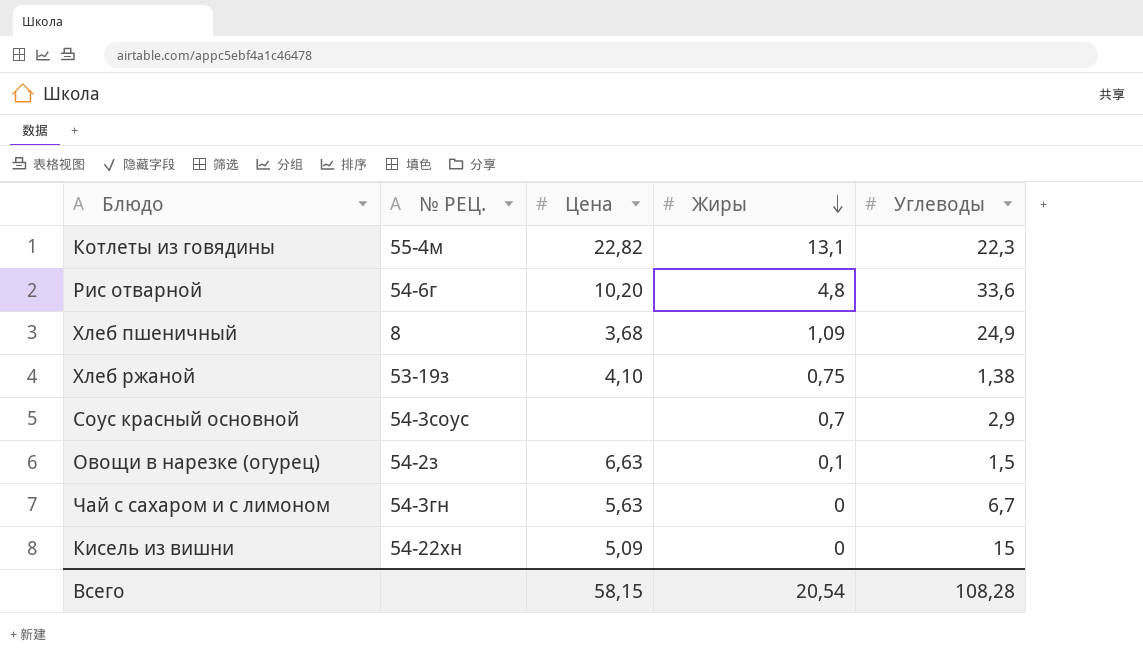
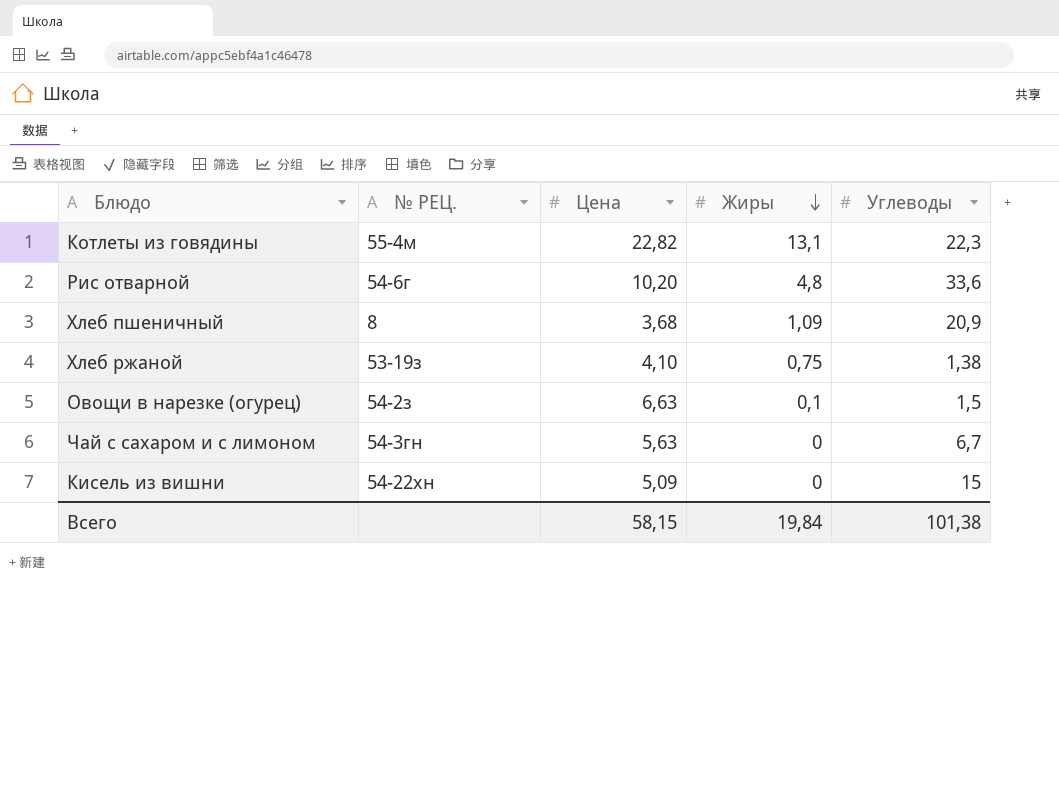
row Соус красный основной: 54-3соус | none | 0,7 | 2,9 -> none
Хлеб пшеничный | Углеводы: 24,9 -> 20,9
Всего | Жиры: 20,54 -> 19,84
Всего | Углеводы: 108,28 -> 101,38

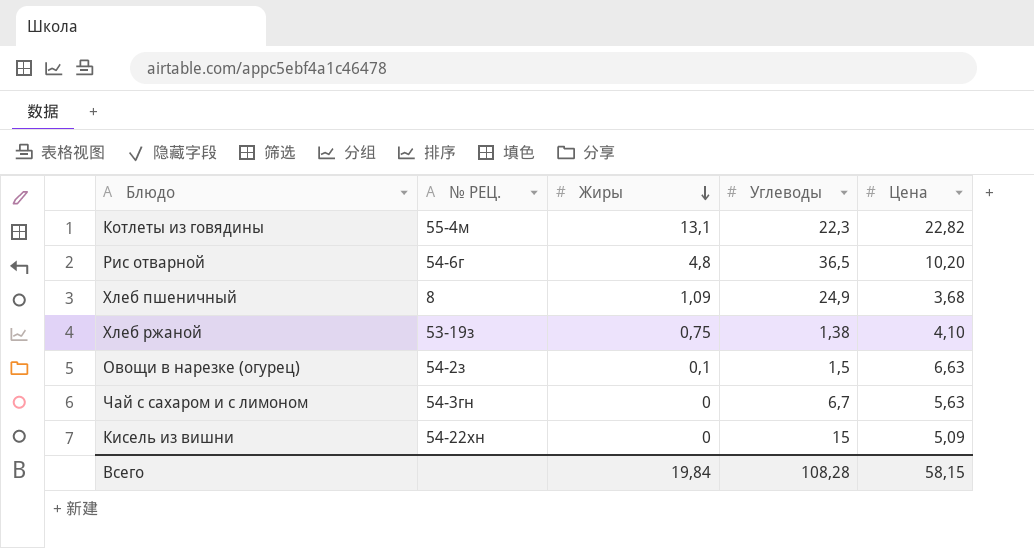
column Цена | position: 3 -> 5
Рис отварной | Углеводы: 33,6 -> 36,5
Хлеб пшеничный | Углеводы: 20,9 -> 24,9
Всего | Углеводы: 101,38 -> 108,28

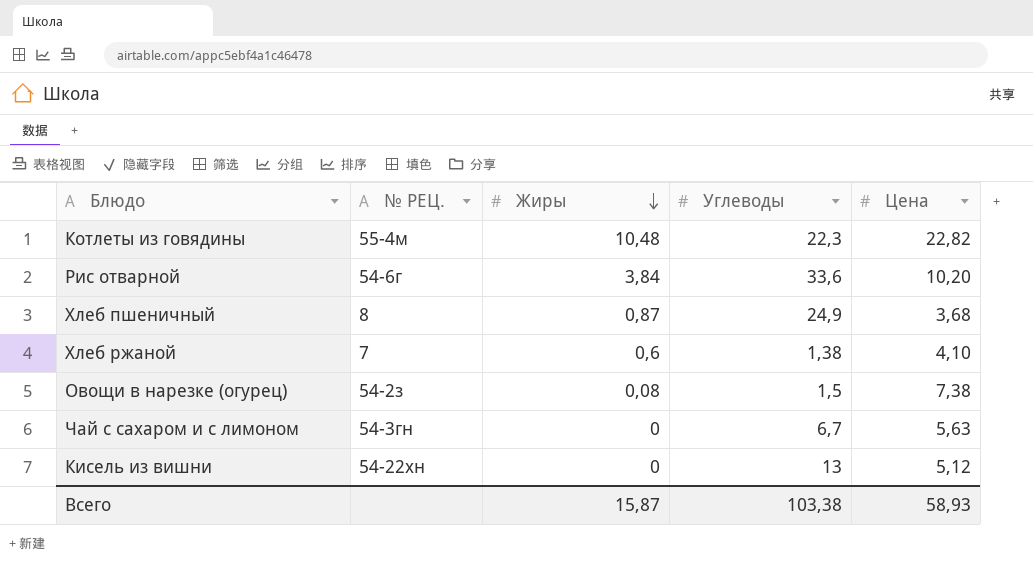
Котлеты из говядины | Жиры: 13,1 -> 10,48
Рис отварной | Жиры: 4,8 -> 3,84
Рис отварной | Углеводы: 36,5 -> 33,6
Хлеб пшеничный | Жиры: 1,09 -> 0,87
Хлеб ржаной | № РЕЦ.: 53-19з -> 7
Хлеб ржаной | Жиры: 0,75 -> 0,6
Овощи в нарезке (огурец) | Жиры: 0,1 -> 0,08
Овощи в нарезке (огурец) | Цена: 6,63 -> 7,38
Кисель из вишни | Углеводы: 15 -> 13
Кисель из вишни | Цена: 5,09 -> 5,12
Всего | Жиры: 19,84 -> 15,87
Всего | Углеводы: 108,28 -> 103,38
Всего | Цена: 58,15 -> 58,93

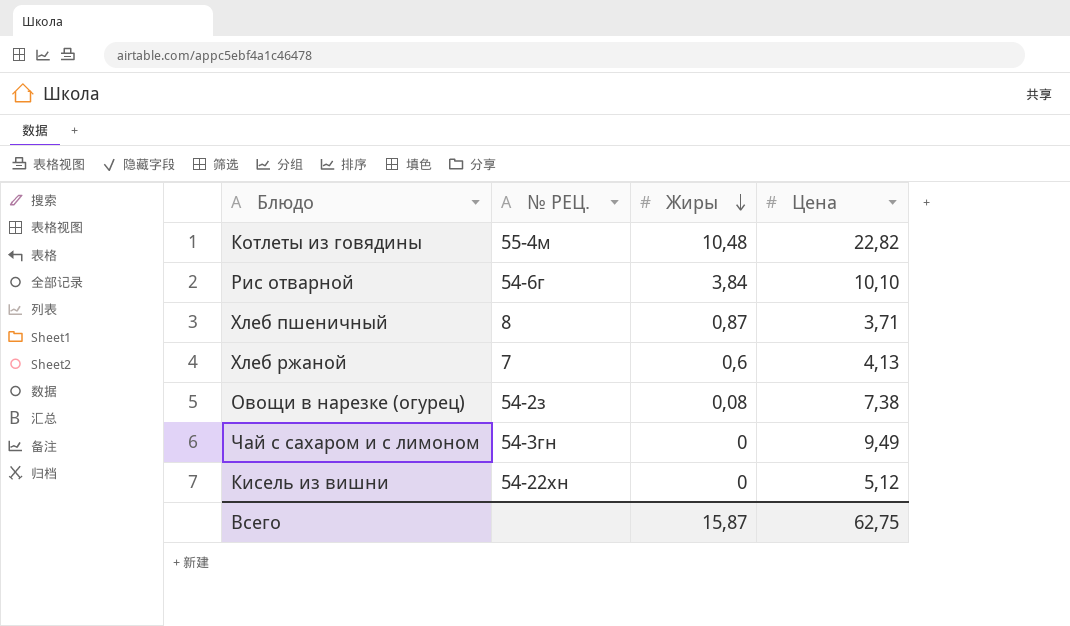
column Углеводы | position: 4 -> none
Рис отварной | Цена: 10,20 -> 10,10
Хлеб пшеничный | Цена: 3,68 -> 3,71
Хлеб ржаной | Цена: 4,10 -> 4,13
Чай с сахаром и с лимоном | Цена: 5,63 -> 9,49
Всего | Цена: 58,93 -> 62,75

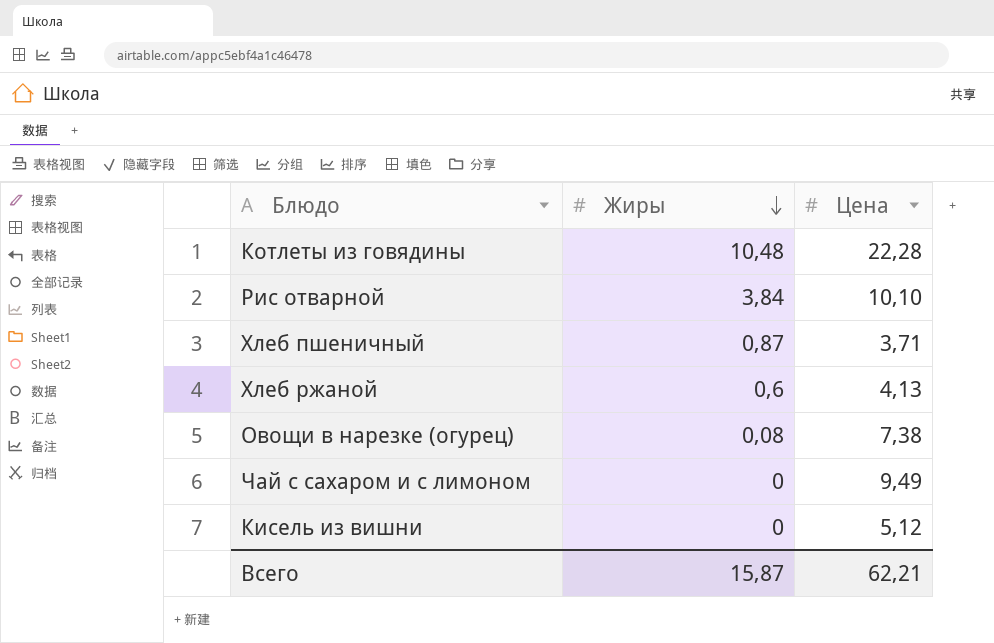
column № РЕЦ. | position: 2 -> none
Котлеты из говядины | Цена: 22,82 -> 22,28
Всего | Цена: 62,75 -> 62,21

